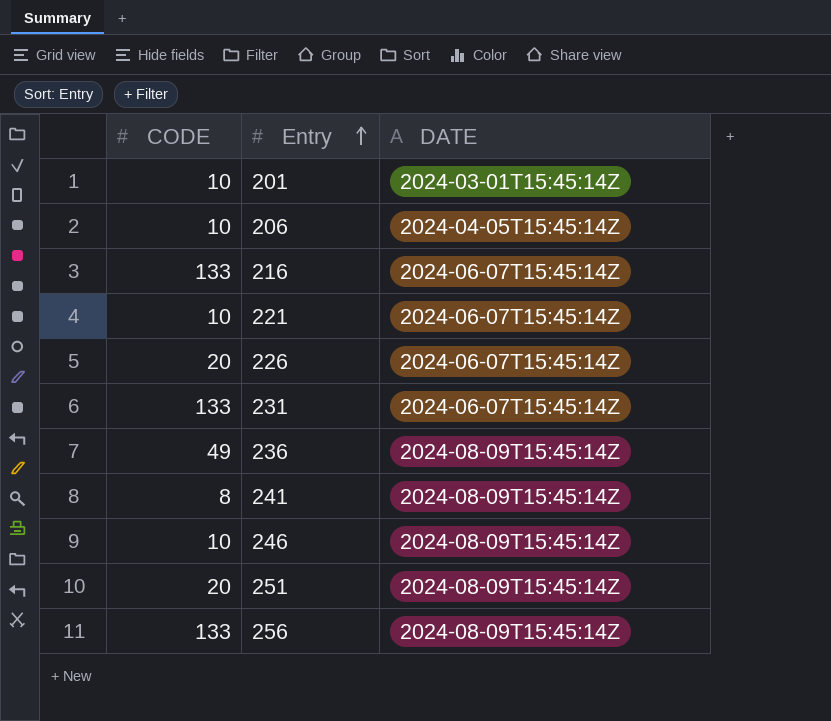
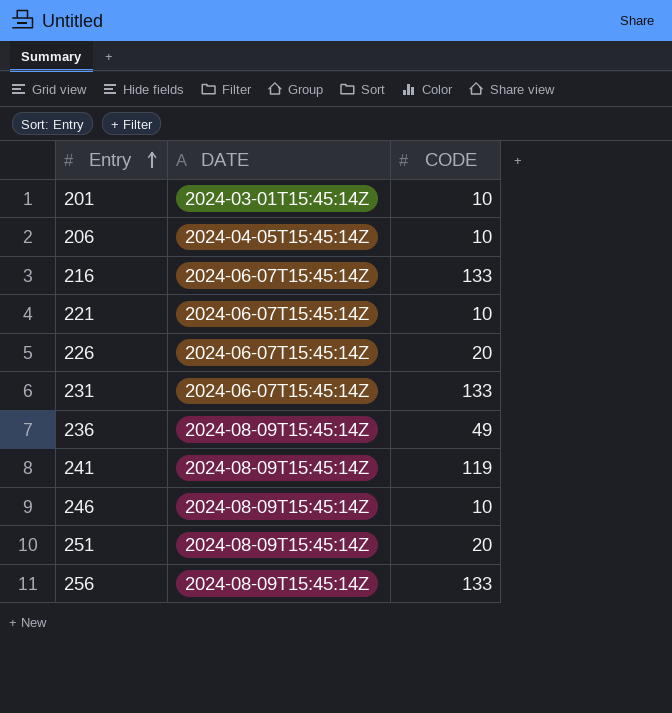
column CODE | position: 1 -> 3
241 | CODE: 8 -> 119

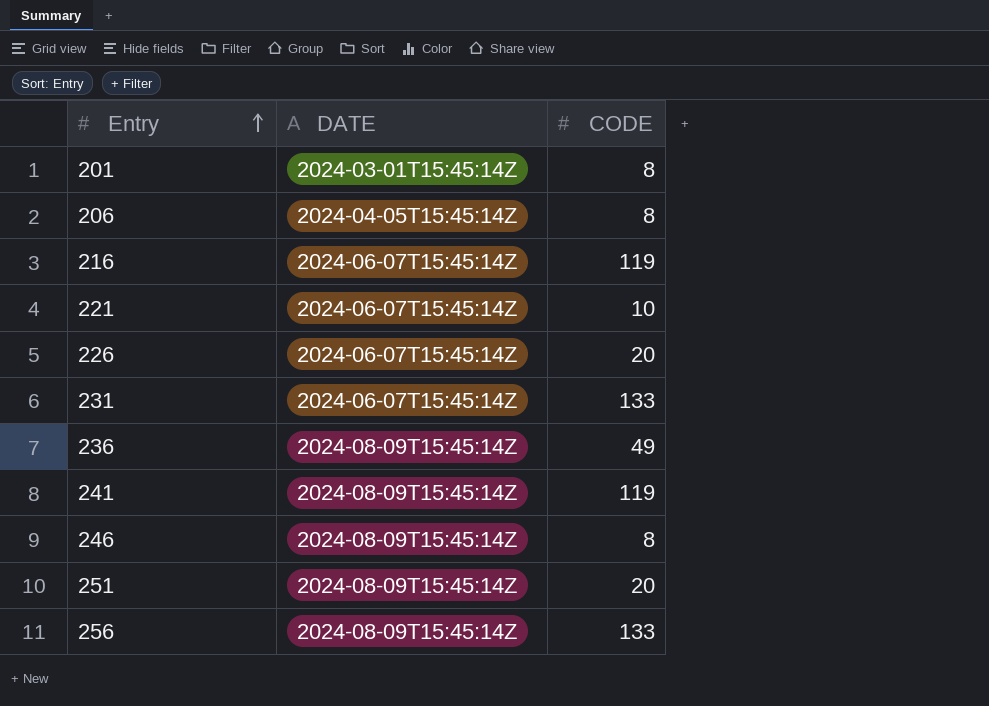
201 | CODE: 10 -> 8
206 | CODE: 10 -> 8
216 | CODE: 133 -> 119
246 | CODE: 10 -> 8

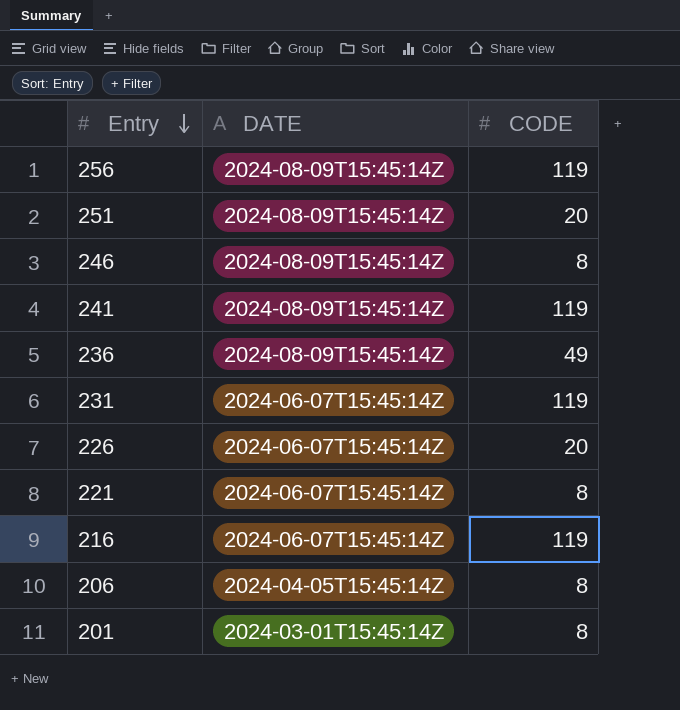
row order: Entry ascending -> Entry descending
256 | CODE: 133 -> 119
231 | CODE: 133 -> 119
221 | CODE: 10 -> 8

